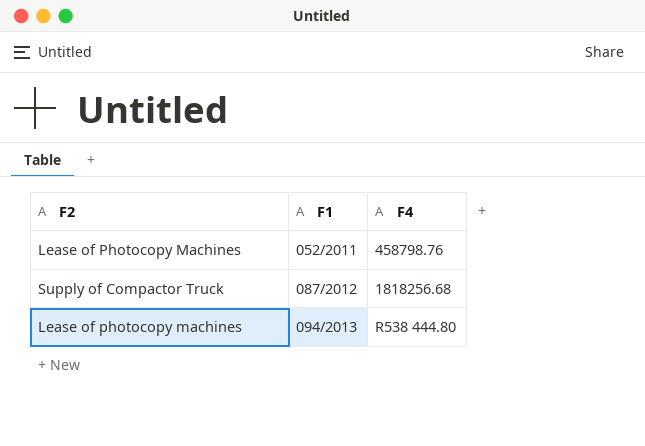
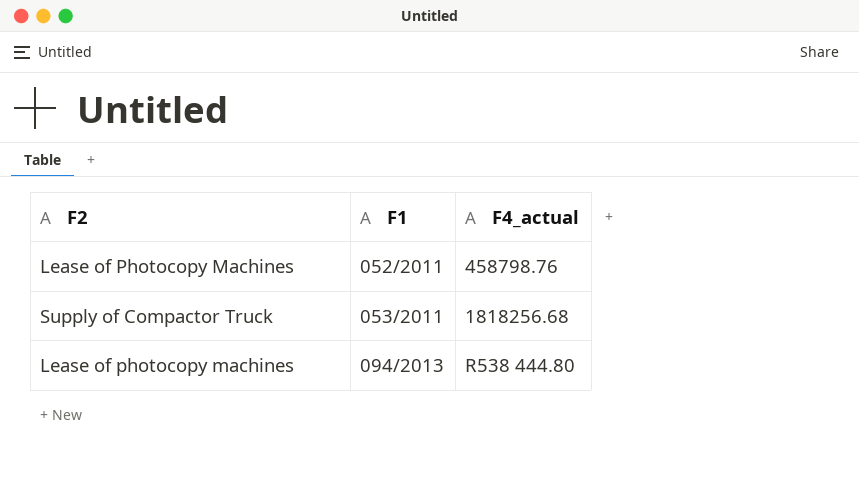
column name: F4 -> F4_actual
Supply of Compactor Truck | F1: 087/2012 -> 053/2011

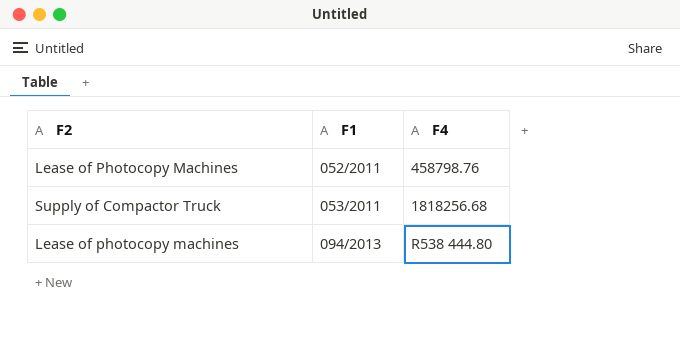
column name: F4_actual -> F4

